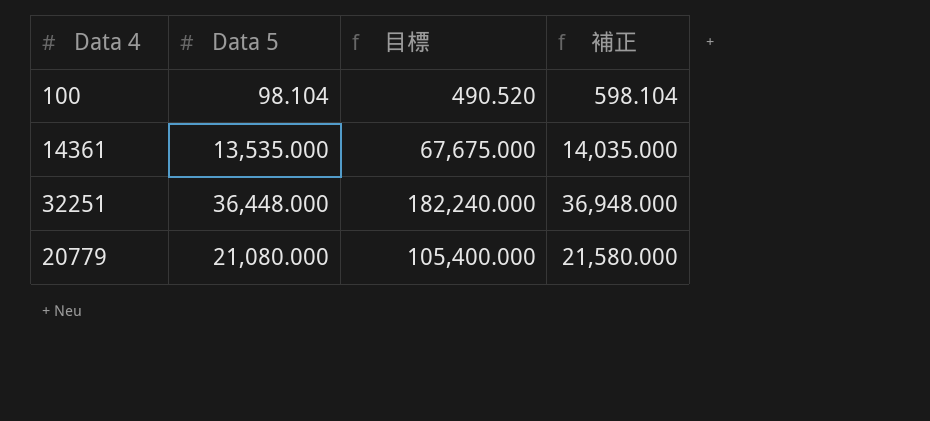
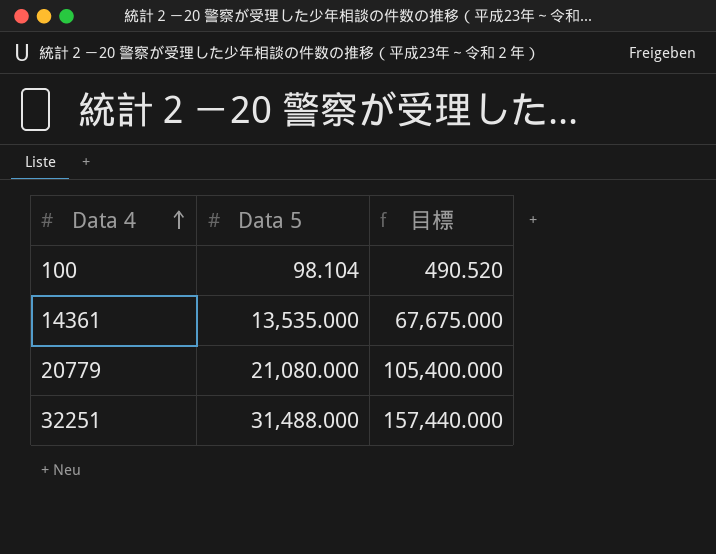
row order: none -> Data 4 ascending
column 補正 | formula: [Data 5] + 500 -> none
32251 | Data 5: 36,448.000 -> 31,488.000
32251 | 目標: 182,240.000 -> 157,440.000

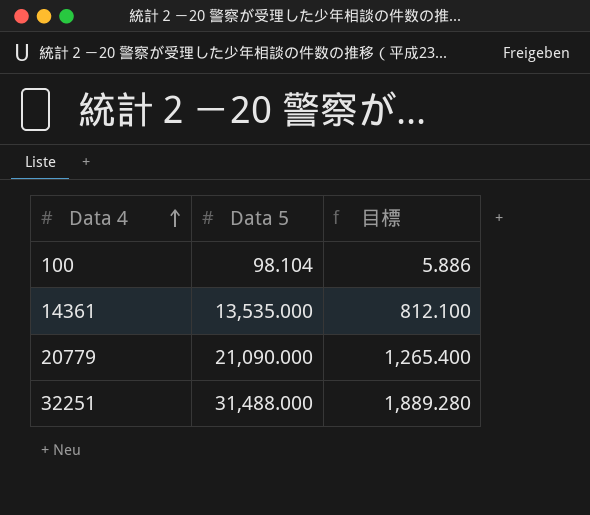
column 目標 | formula: [Data 5] * 5 -> [Data 5] * 0.06
20779 | Data 5: 21,080.000 -> 21,090.000

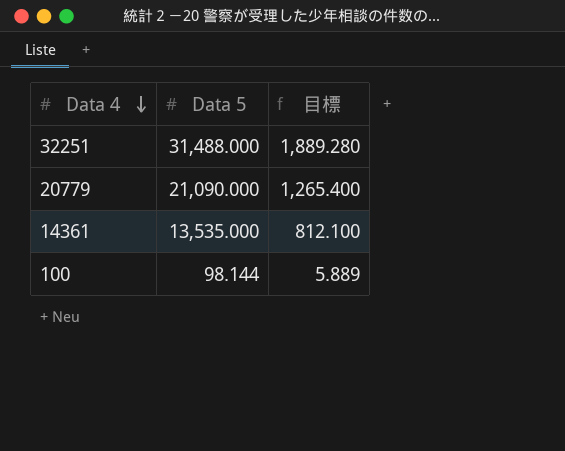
row order: Data 4 ascending -> Data 4 descending
100 | Data 5: 98.104 -> 98.144
100 | 目標: 5.886 -> 5.889

